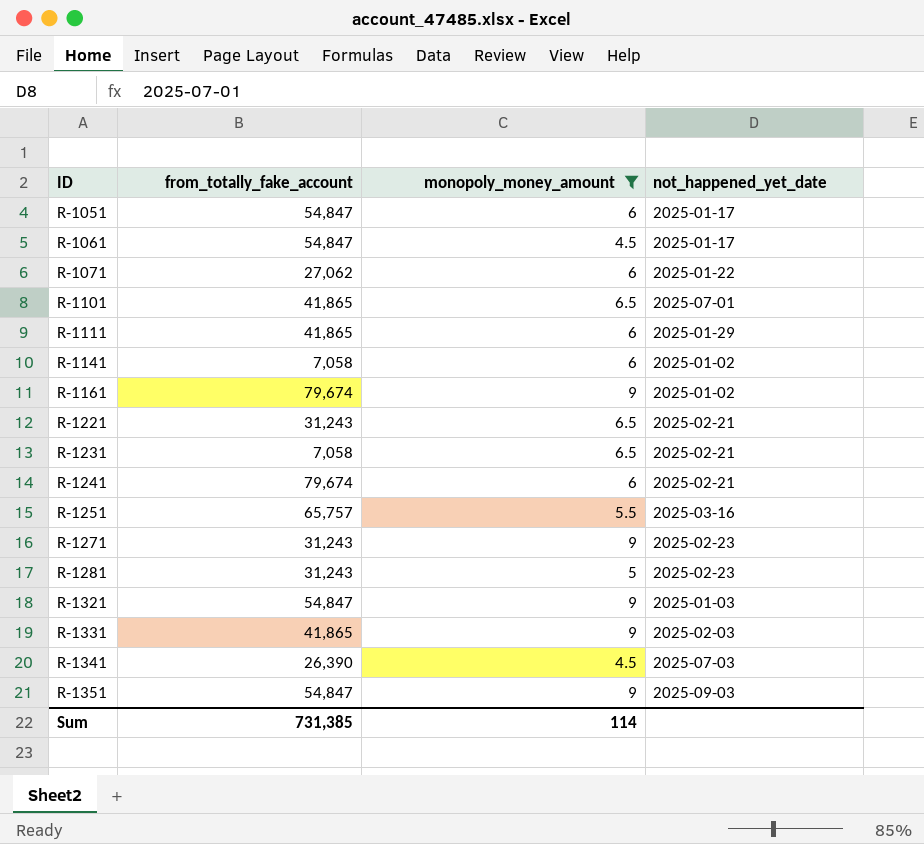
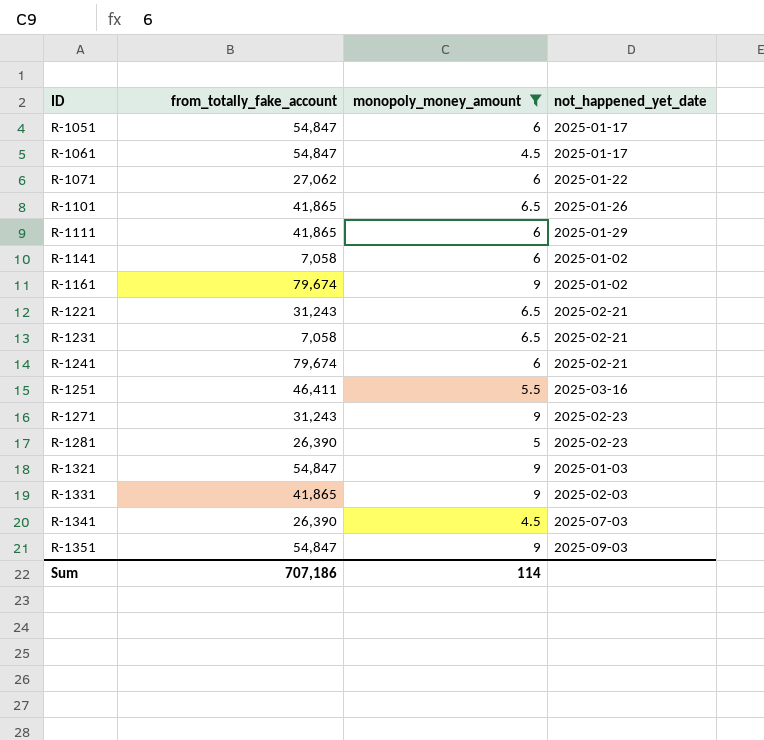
R-1101 | not_happened_yet_date: 2025-07-01 -> 2025-01-26
R-1251 | from_totally_fake_account: 65,757 -> 46,411
R-1281 | from_totally_fake_account: 31,243 -> 26,390
Sum | from_totally_fake_account: 731,385 -> 707,186

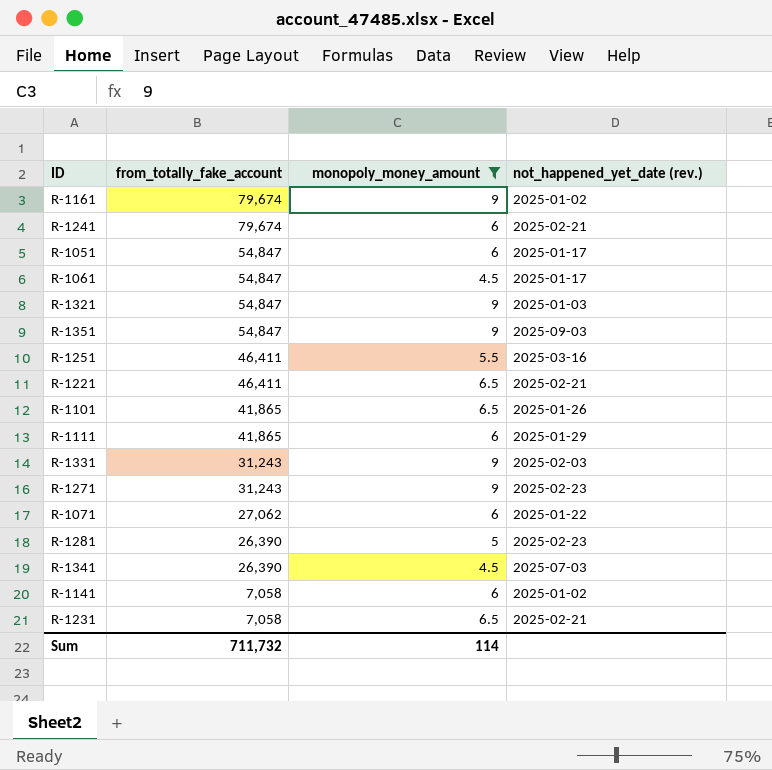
row order: ID ascending -> from_totally_fake_account descending
column name: not_happened_yet_date -> not_happened_yet_date (rev.)
R-1221 | from_totally_fake_account: 31,243 -> 46,411
R-1331 | from_totally_fake_account: 41,865 -> 31,243
Sum | from_totally_fake_account: 707,186 -> 711,732

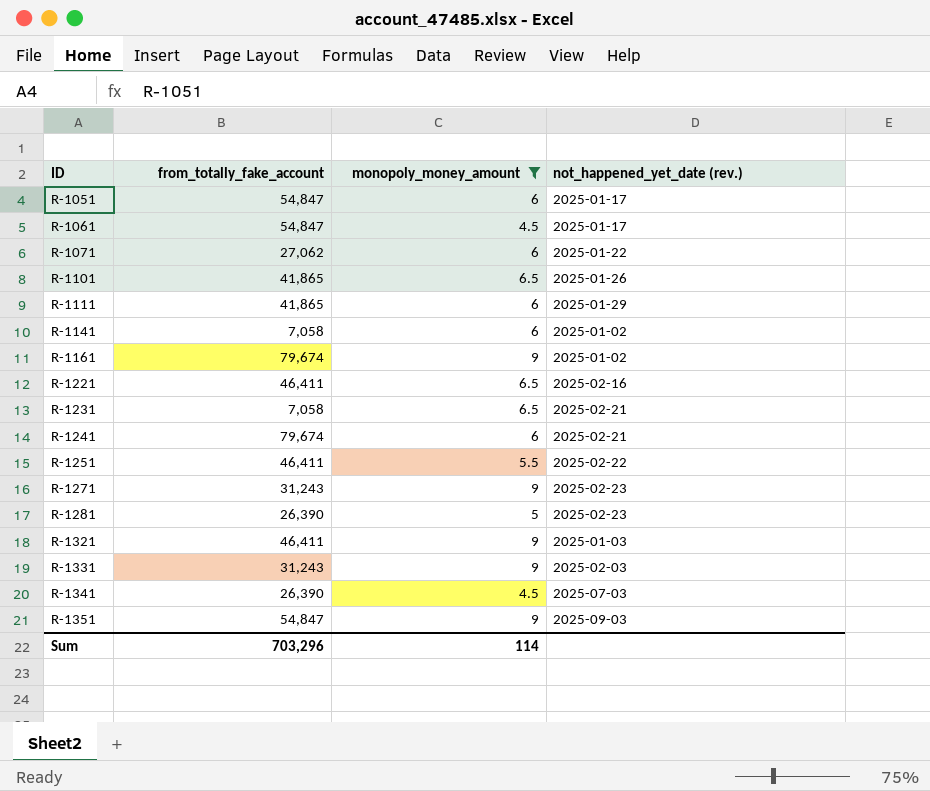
row order: from_totally_fake_account descending -> ID ascending
R-1221 | not_happened_yet_date (rev.): 2025-02-21 -> 2025-02-16
R-1251 | not_happened_yet_date (rev.): 2025-03-16 -> 2025-02-22
R-1321 | from_totally_fake_account: 54,847 -> 46,411
Sum | from_totally_fake_account: 711,732 -> 703,296

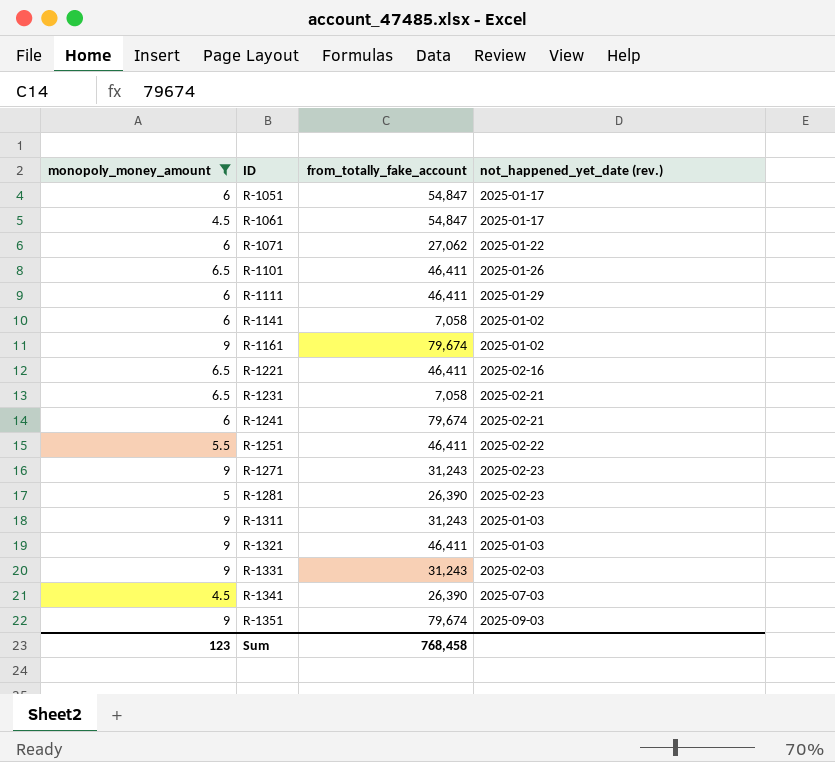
column monopoly_money_amount | position: 3 -> 1
R-1101 | from_totally_fake_account: 41,865 -> 46,411
R-1111 | from_totally_fake_account: 41,865 -> 46,411
row R-1311: none -> 9 | 31,243 | 2025-01-03
R-1351 | from_totally_fake_account: 54,847 -> 79,674
Sum | monopoly_money_amount: 114 -> 123
Sum | from_totally_fake_account: 703,296 -> 768,458

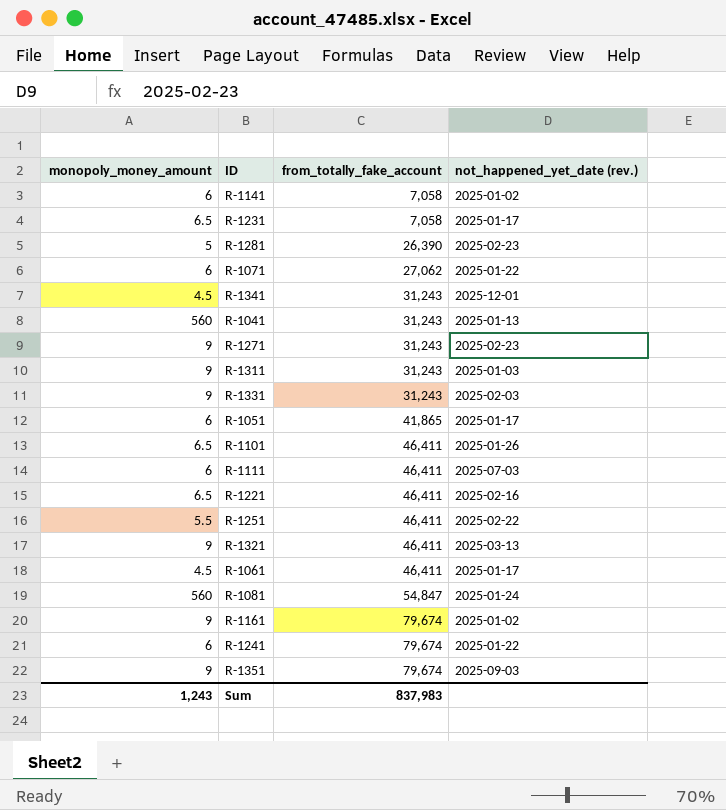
filter: monopoly_money_amount != 560 -> none
row order: ID ascending -> from_totally_fake_account ascending
R-1231 | not_happened_yet_date (rev.): 2025-02-21 -> 2025-01-17
R-1341 | from_totally_fake_account: 26,390 -> 31,243
R-1341 | not_happened_yet_date (rev.): 2025-07-03 -> 2025-12-01
R-1051 | from_totally_fake_account: 54,847 -> 41,865
R-1111 | not_happened_yet_date (rev.): 2025-01-29 -> 2025-07-03
R-1321 | not_happened_yet_date (rev.): 2025-01-03 -> 2025-03-13
R-1061 | from_totally_fake_account: 54,847 -> 46,411
R-1241 | not_happened_yet_date (rev.): 2025-02-21 -> 2025-01-22
Sum | monopoly_money_amount: 123 -> 1,243
Sum | from_totally_fake_account: 768,458 -> 837,983

